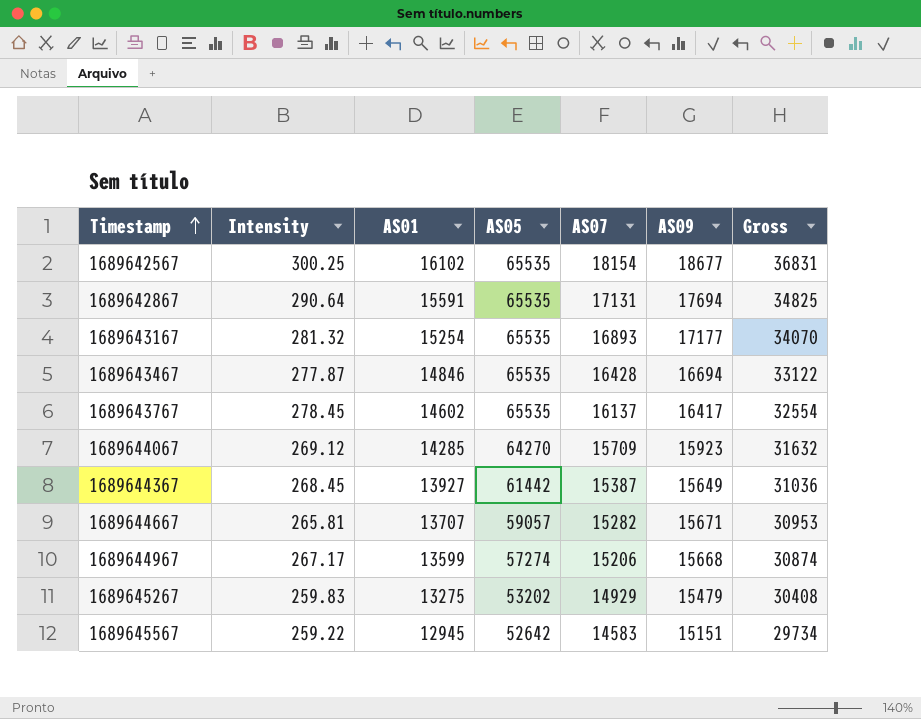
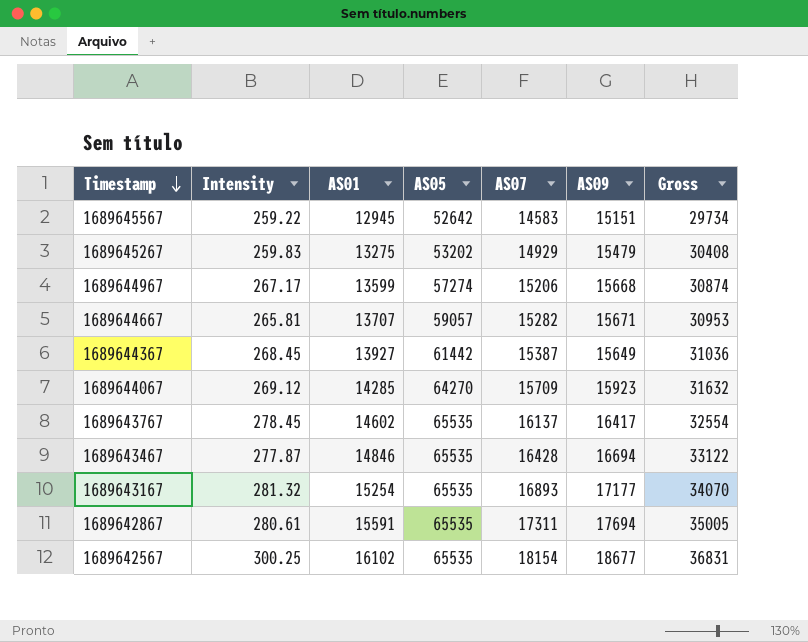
row order: Timestamp ascending -> Timestamp descending
1689642867 | Intensity: 290.64 -> 280.61
1689642867 | AS07: 17131 -> 17311
1689642867 | Gross: 34825 -> 35005

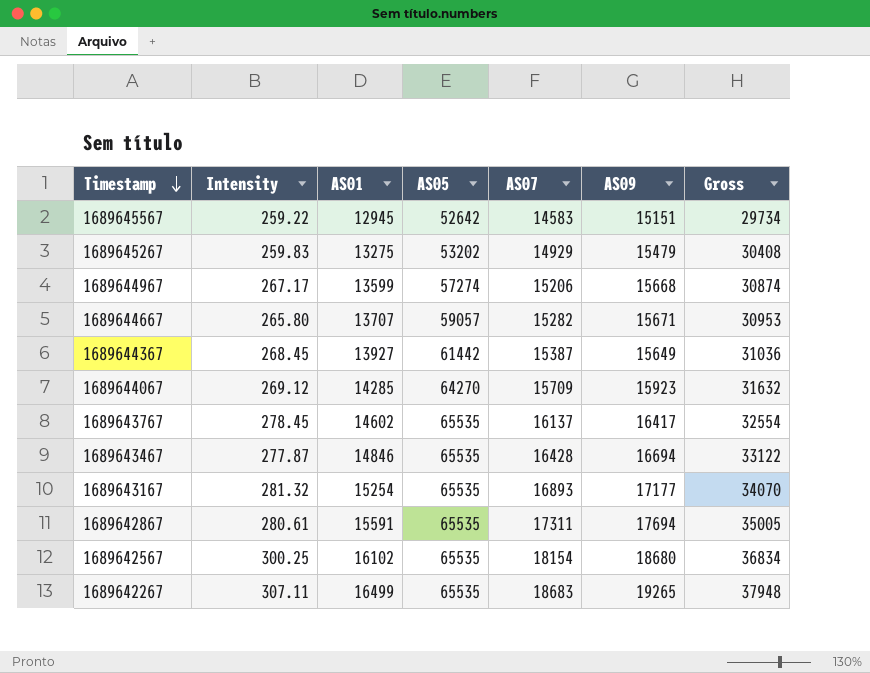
1689644667 | Intensity: 265.81 -> 265.80
1689642567 | AS09: 18677 -> 18680
1689642567 | Gross: 36831 -> 36834
row 1689642267: none -> 307.11 | 16499 | 65535 | 18683 | 19265 | 37948

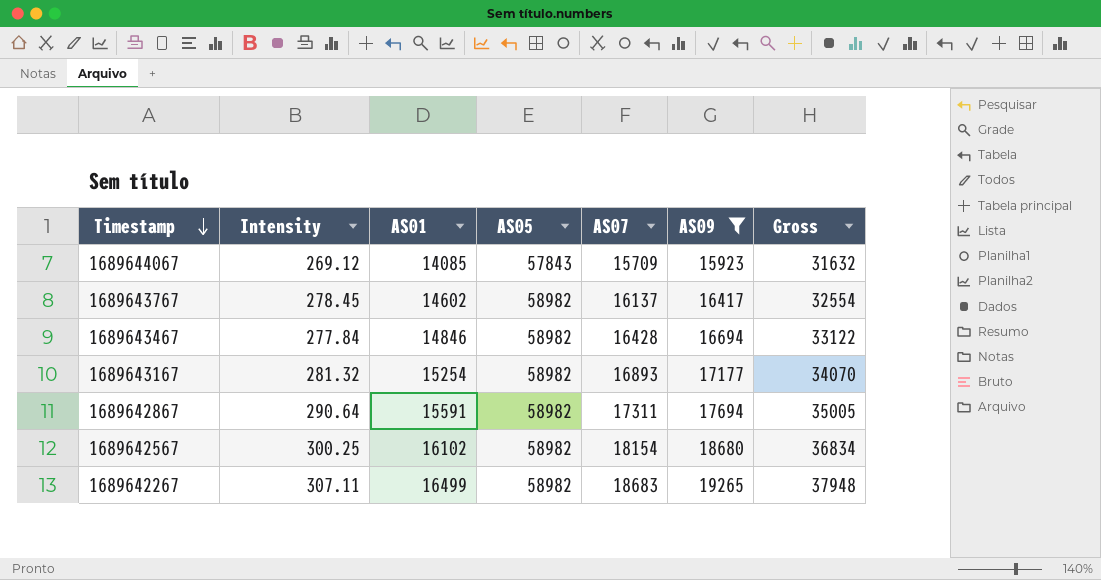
filter: none -> AS09 >= 15923
1689644067 | AS01: 14285 -> 14085
1689644067 | AS05: 64270 -> 57843
1689643767 | AS05: 65535 -> 58982
1689643467 | Intensity: 277.87 -> 277.84
1689643467 | AS05: 65535 -> 58982
1689643167 | AS05: 65535 -> 58982
1689642867 | Intensity: 280.61 -> 290.64
1689642867 | AS05: 65535 -> 58982
1689642567 | AS05: 65535 -> 58982
1689642267 | AS05: 65535 -> 58982

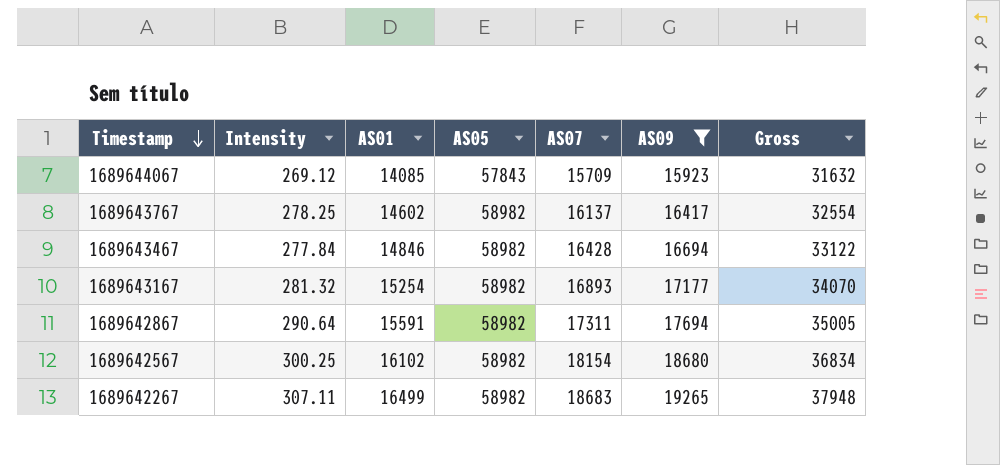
1689643767 | Intensity: 278.45 -> 278.25

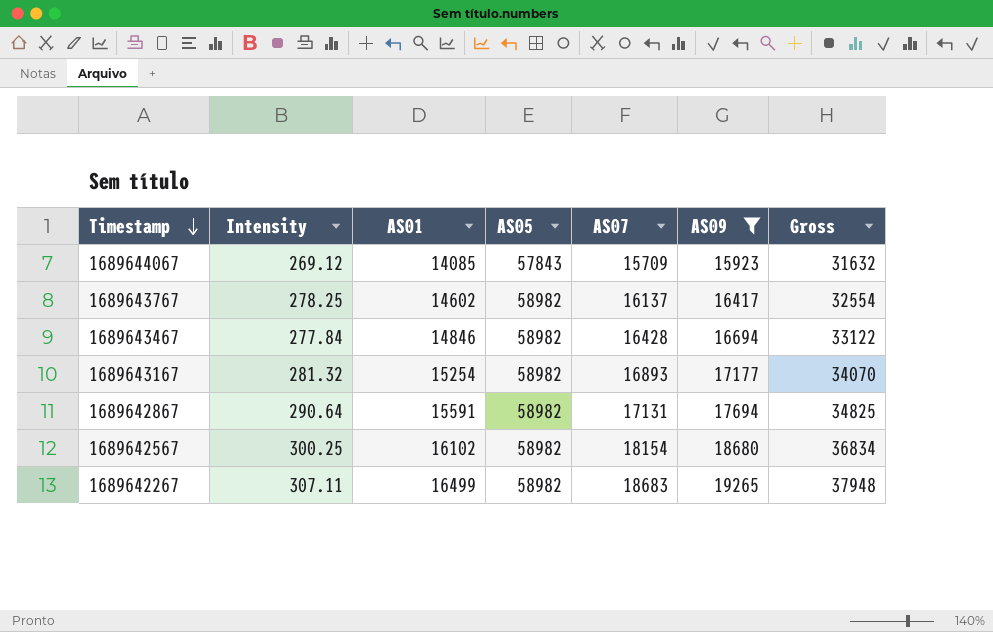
1689642867 | AS07: 17311 -> 17131
1689642867 | Gross: 35005 -> 34825

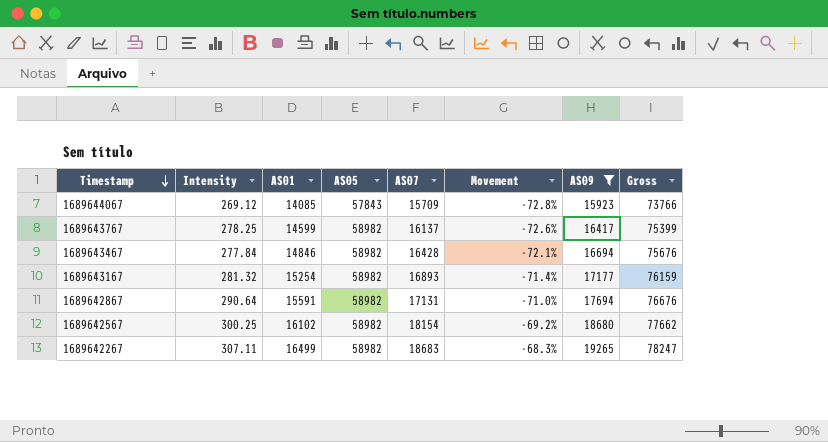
column Movement | formula: none -> ([AS07] - [AS05]) / [AS05]
column Gross | formula: [AS07] + [AS09] -> [AS05] + [AS09]
1689643767 | AS01: 14602 -> 14599

